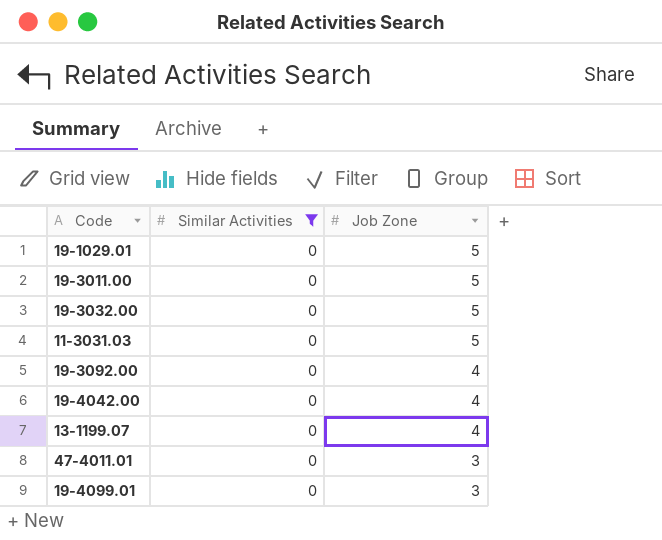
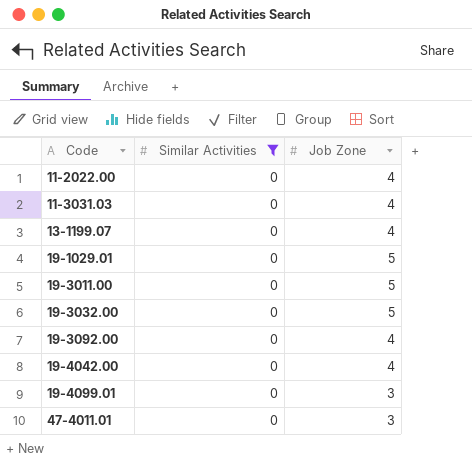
row order: Job Zone descending -> Code ascending
row 11-2022.00: none -> 0 | 4
11-3031.03 | Job Zone: 5 -> 4

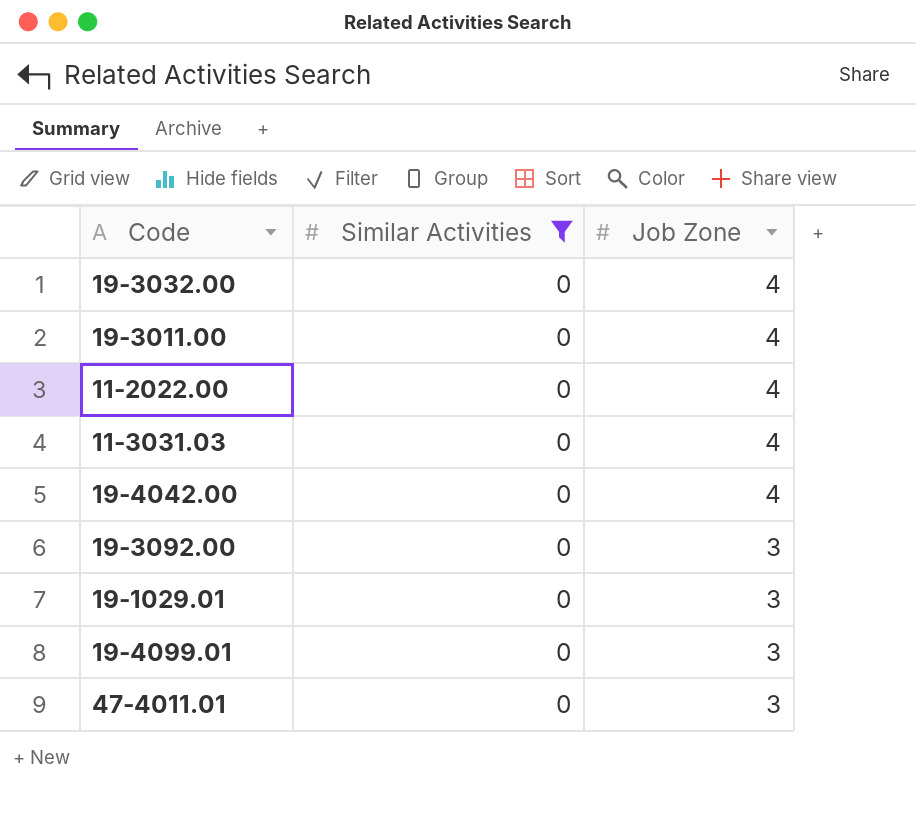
row order: Code ascending -> Job Zone descending
row 13-1199.07: 0 | 4 -> none
19-3032.00 | Job Zone: 5 -> 4
19-3011.00 | Job Zone: 5 -> 4
19-3092.00 | Job Zone: 4 -> 3
19-1029.01 | Job Zone: 5 -> 3

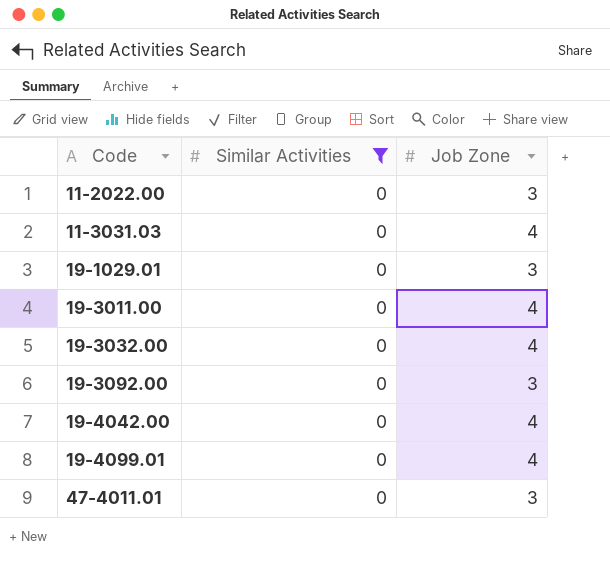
row order: Job Zone descending -> Code ascending
11-2022.00 | Job Zone: 4 -> 3
19-4099.01 | Job Zone: 3 -> 4

